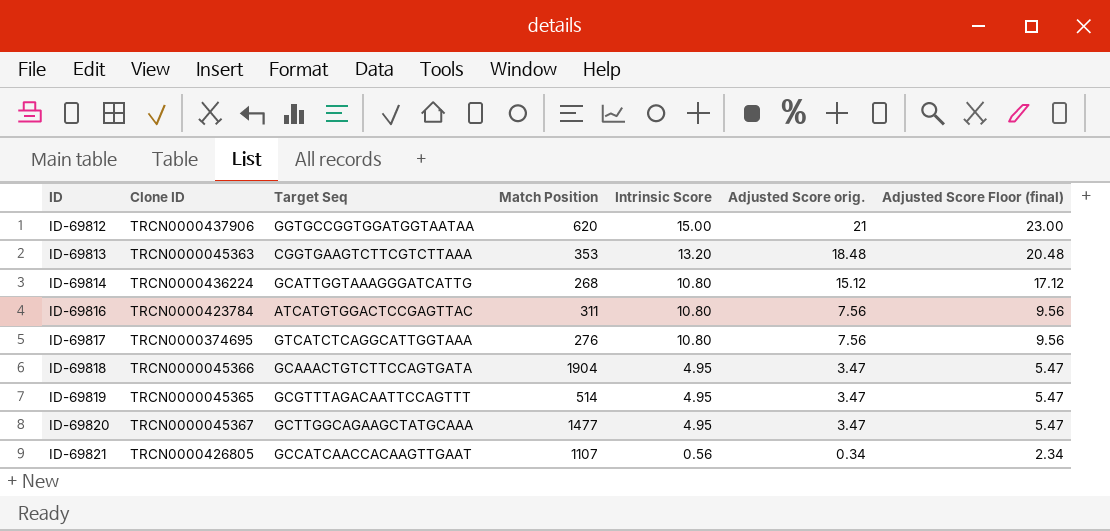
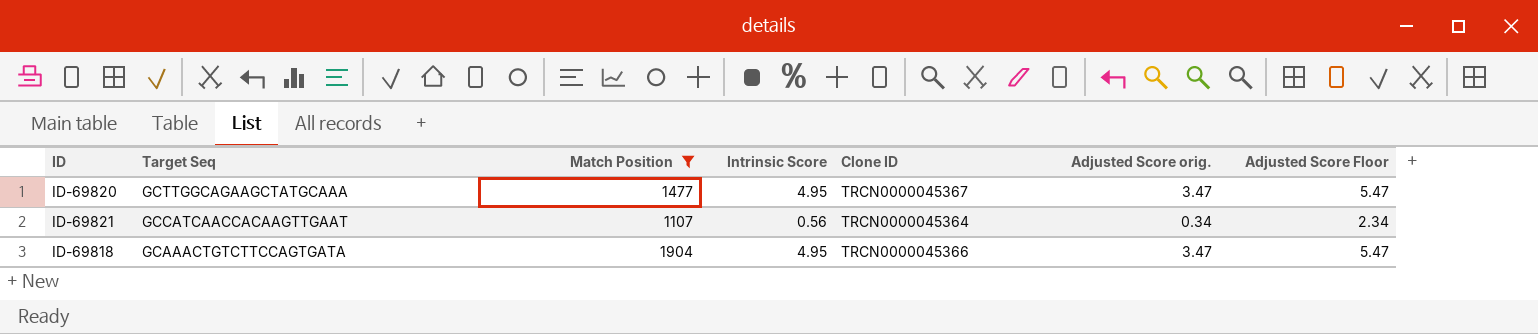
filter: none -> Match Position >= 1107
row order: ID ascending -> Target Seq descending
column Clone ID | position: 2 -> 5
column name: Adjusted Score Floor (final) -> Adjusted Score Floor
ID-69821 | Clone ID: TRCN0000426805 -> TRCN0000045364

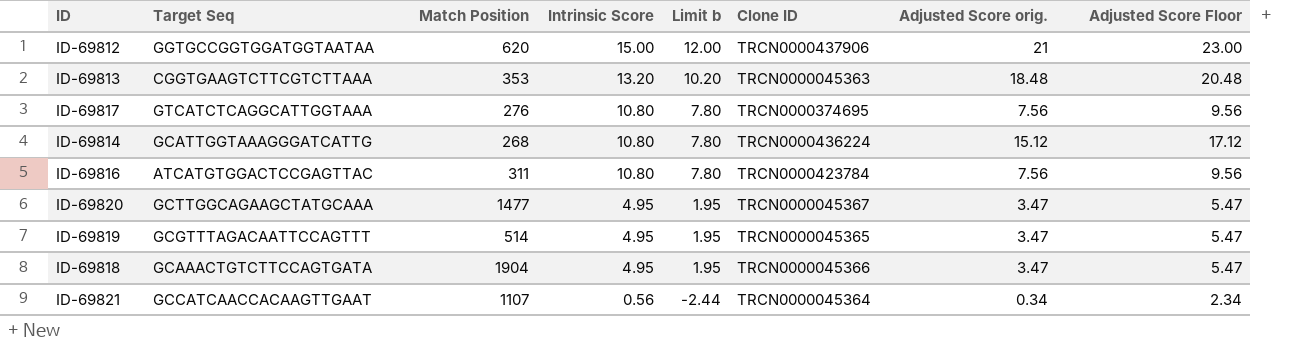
filter: Match Position >= 1107 -> none
row order: Target Seq descending -> Intrinsic Score descending
column Limit b | formula: none -> [Intrinsic Score] - 3

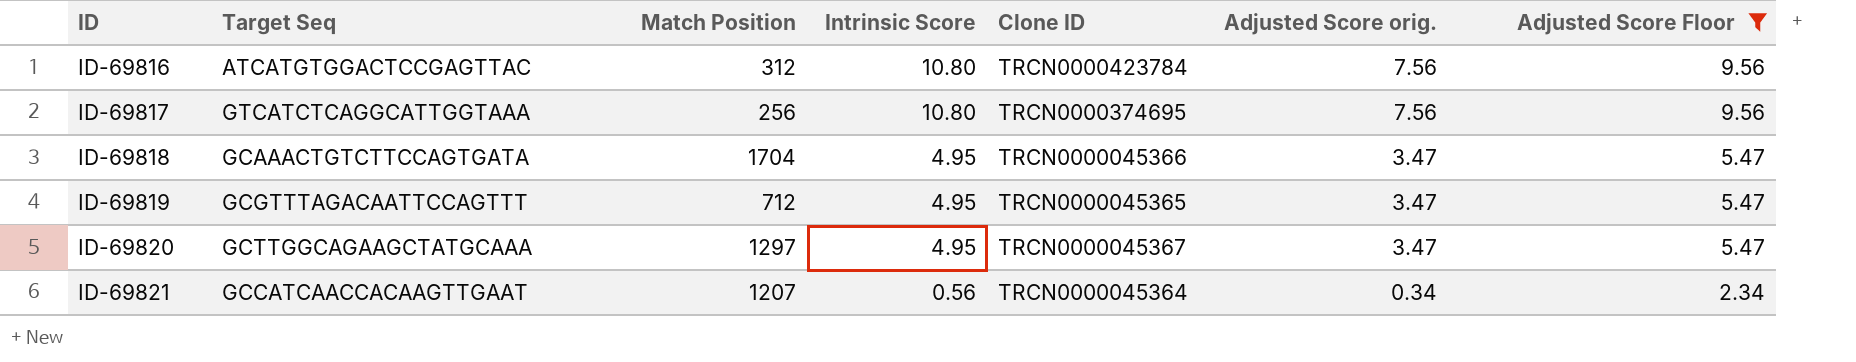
filter: none -> Adjusted Score Floor <= 9.56
row order: Intrinsic Score descending -> ID ascending
column Limit b | formula: [Intrinsic Score] - 3 -> none
ID-69816 | Match Position: 311 -> 312
ID-69817 | Match Position: 276 -> 256
ID-69818 | Match Position: 1904 -> 1704
ID-69819 | Match Position: 514 -> 712
ID-69820 | Match Position: 1477 -> 1297
ID-69821 | Match Position: 1107 -> 1207

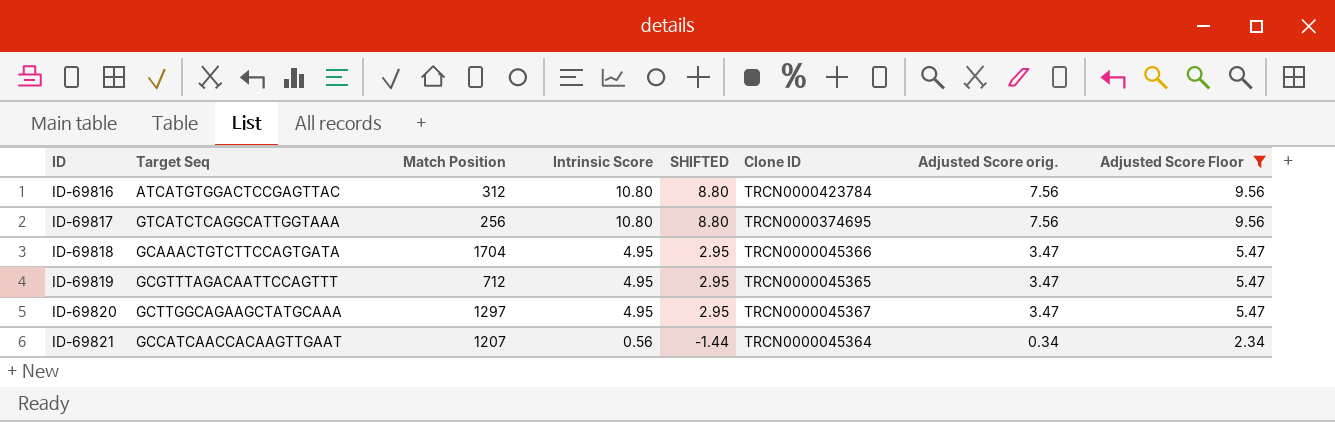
column SHIFTED | formula: none -> [Intrinsic Score] - 2

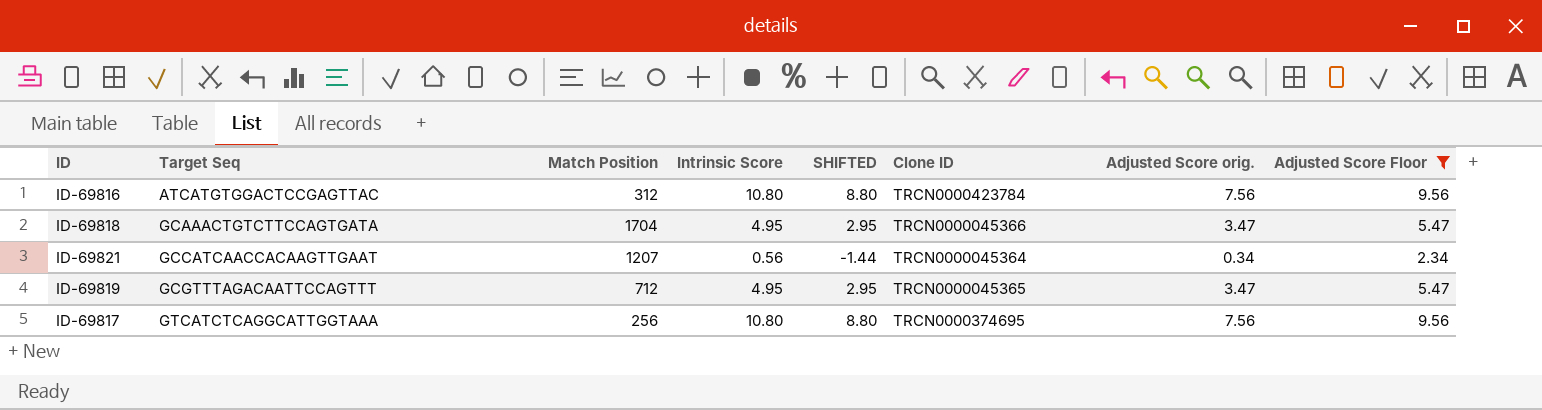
row order: ID ascending -> Target Seq ascending
row ID-69820: GCTTGGCAGAAGCTATGCAAA | 1297 | 4.95 | 2.95 | TRCN0000045367 | 3.47 | 5.47 -> none

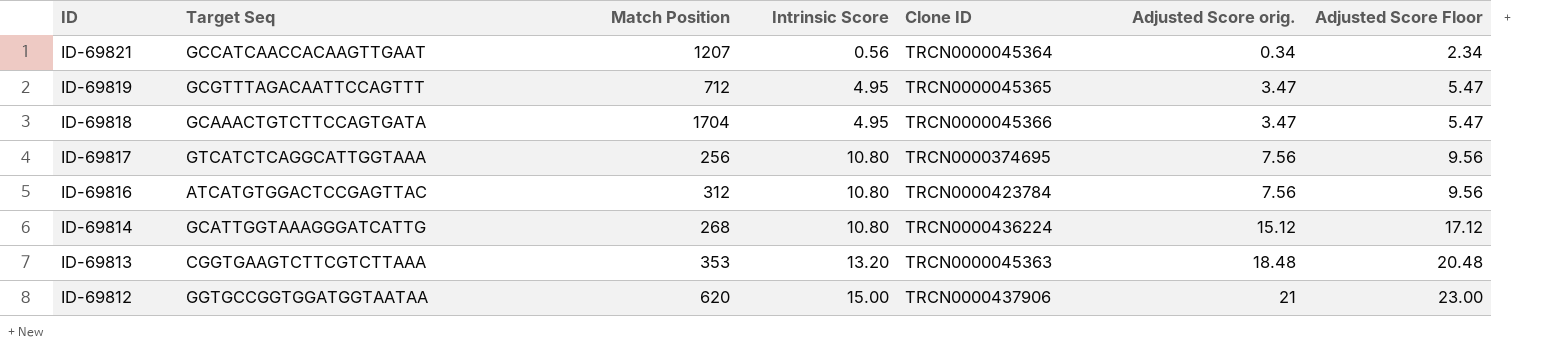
filter: Adjusted Score Floor <= 9.56 -> none
row order: Target Seq ascending -> ID descending
column SHIFTED | formula: [Intrinsic Score] - 2 -> none

